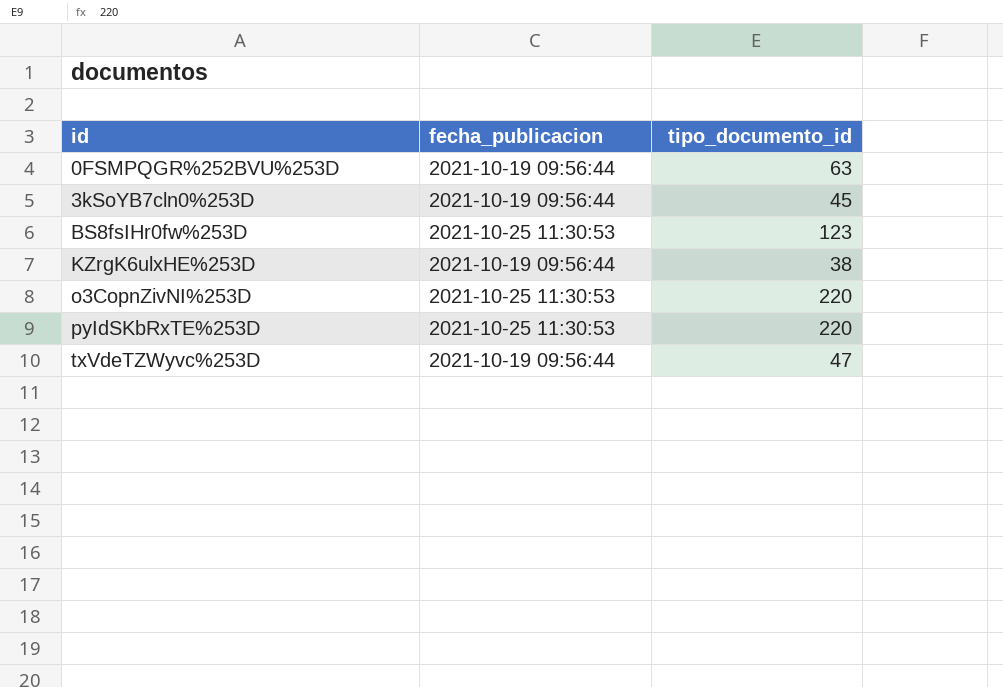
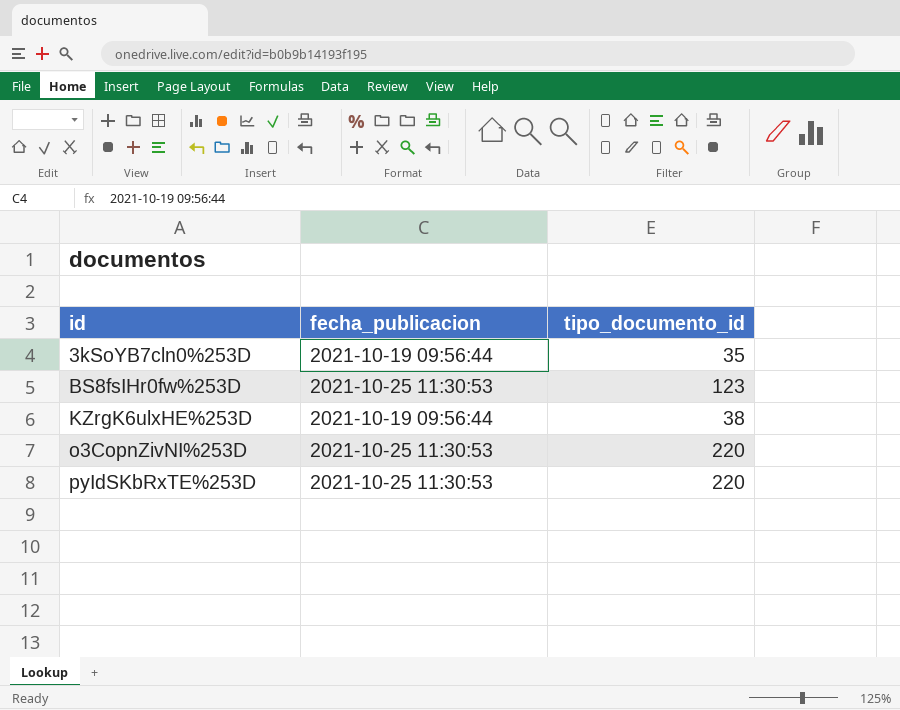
row 0FSMPQGR%252BVU%253D: 2021-10-19 09:56:44 | 63 -> none
row txVdeTZWyvc%253D: 2021-10-19 09:56:44 | 47 -> none
3kSoYB7cln0%253D | tipo_documento_id: 45 -> 35

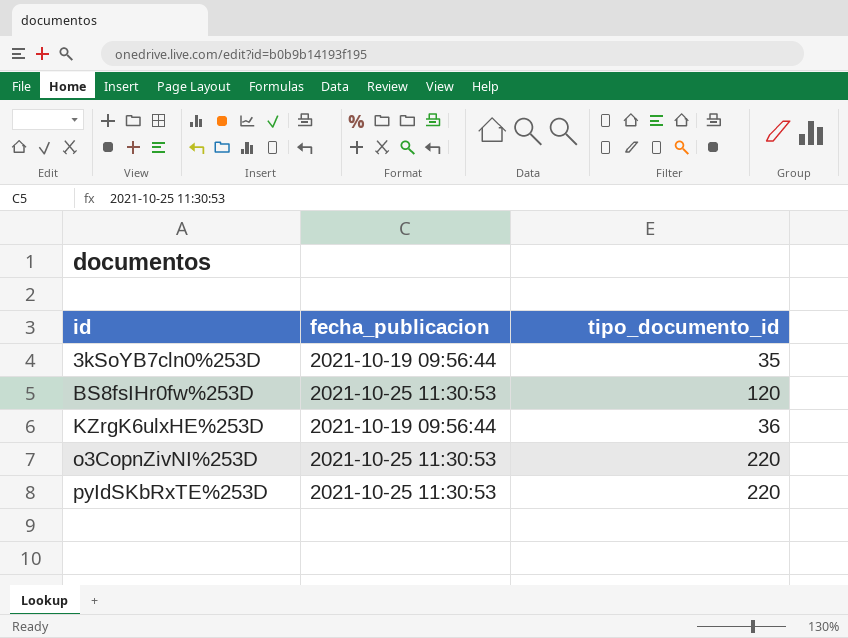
BS8fsIHr0fw%253D | tipo_documento_id: 123 -> 120
KZrgK6ulxHE%253D | tipo_documento_id: 38 -> 36

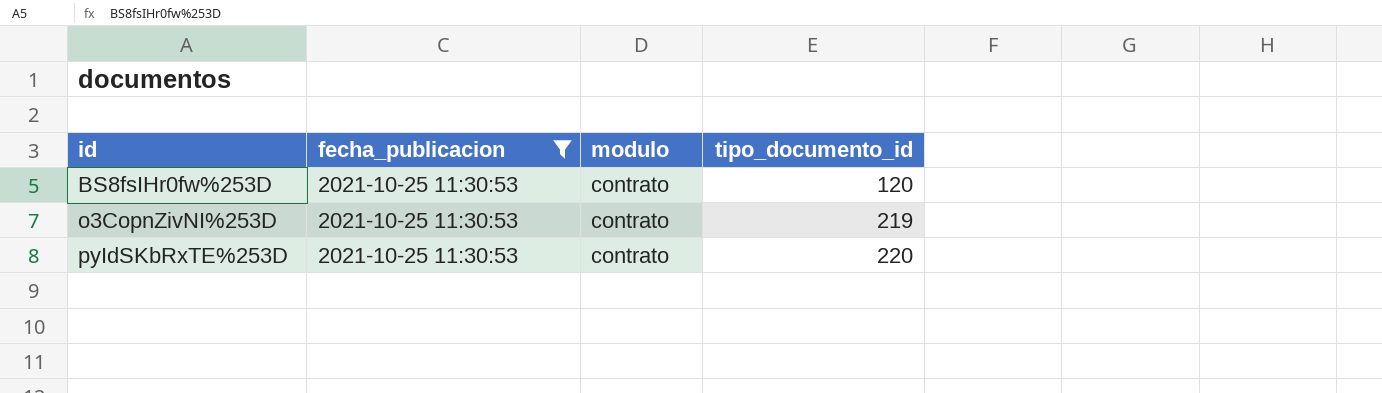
filter: none -> fecha_publicacion = 2021-10-25 11:30:53
column modulo | position: none -> 3
o3CopnZivNI%253D | tipo_documento_id: 220 -> 219

